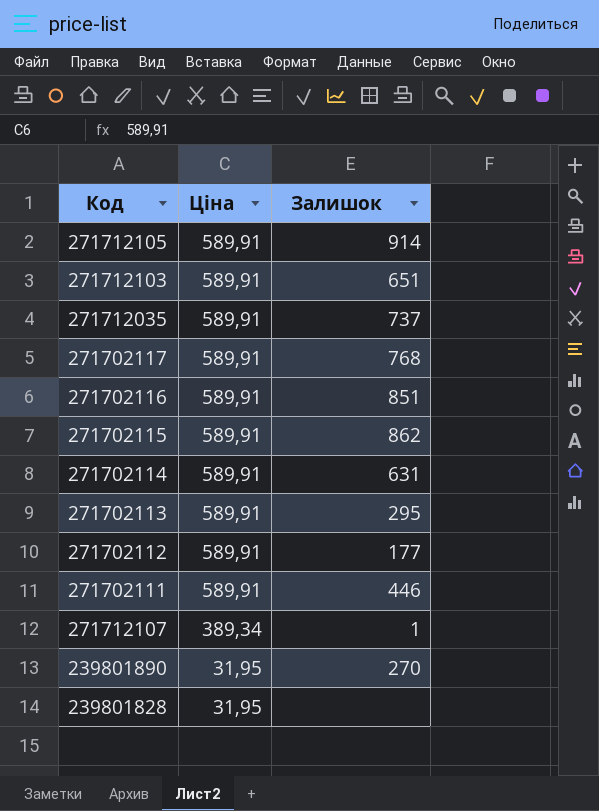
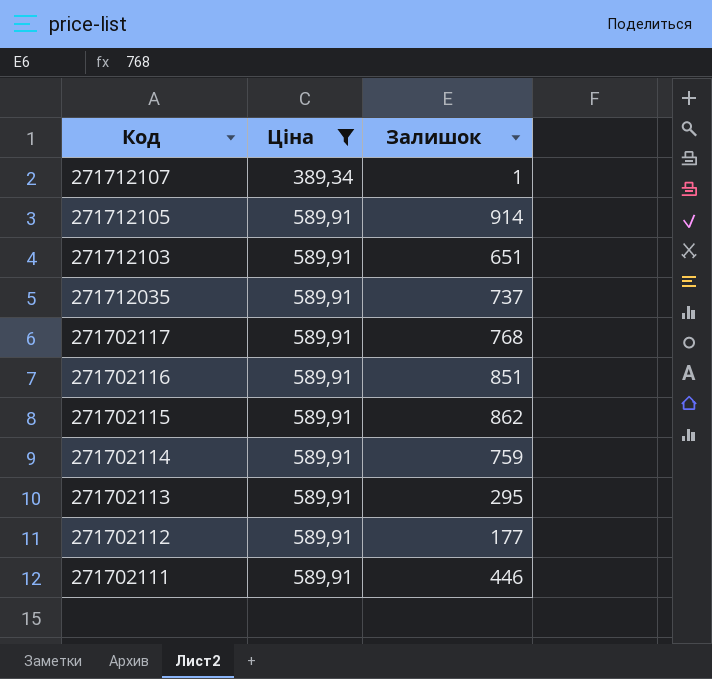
filter: none -> Ціна != 31,95
row order: Ціна descending -> Код descending
271702114 | Залишок: 631 -> 759

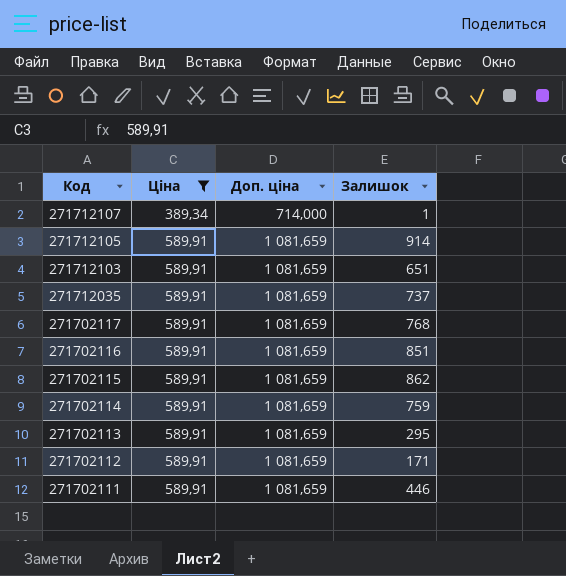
column Доп. ціна | position: none -> 3
271702112 | Залишок: 177 -> 171

